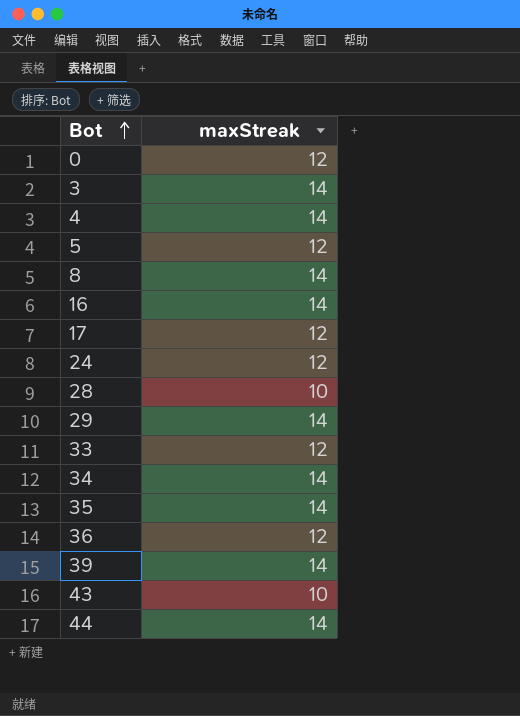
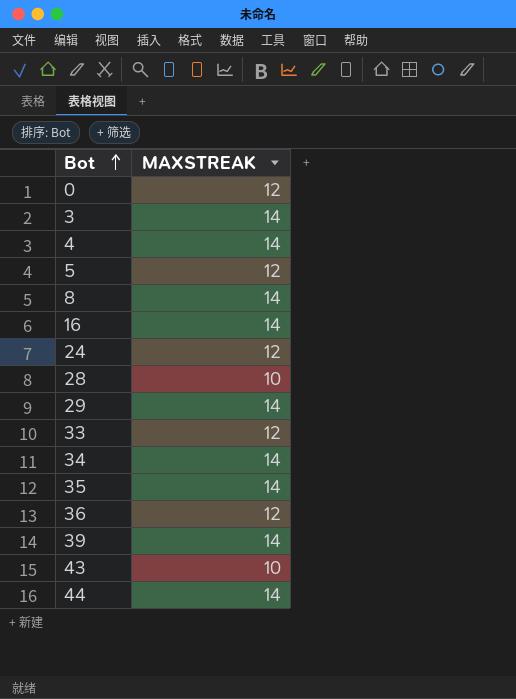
column name: maxStreak -> MAXSTREAK
row 17: 12 -> none

